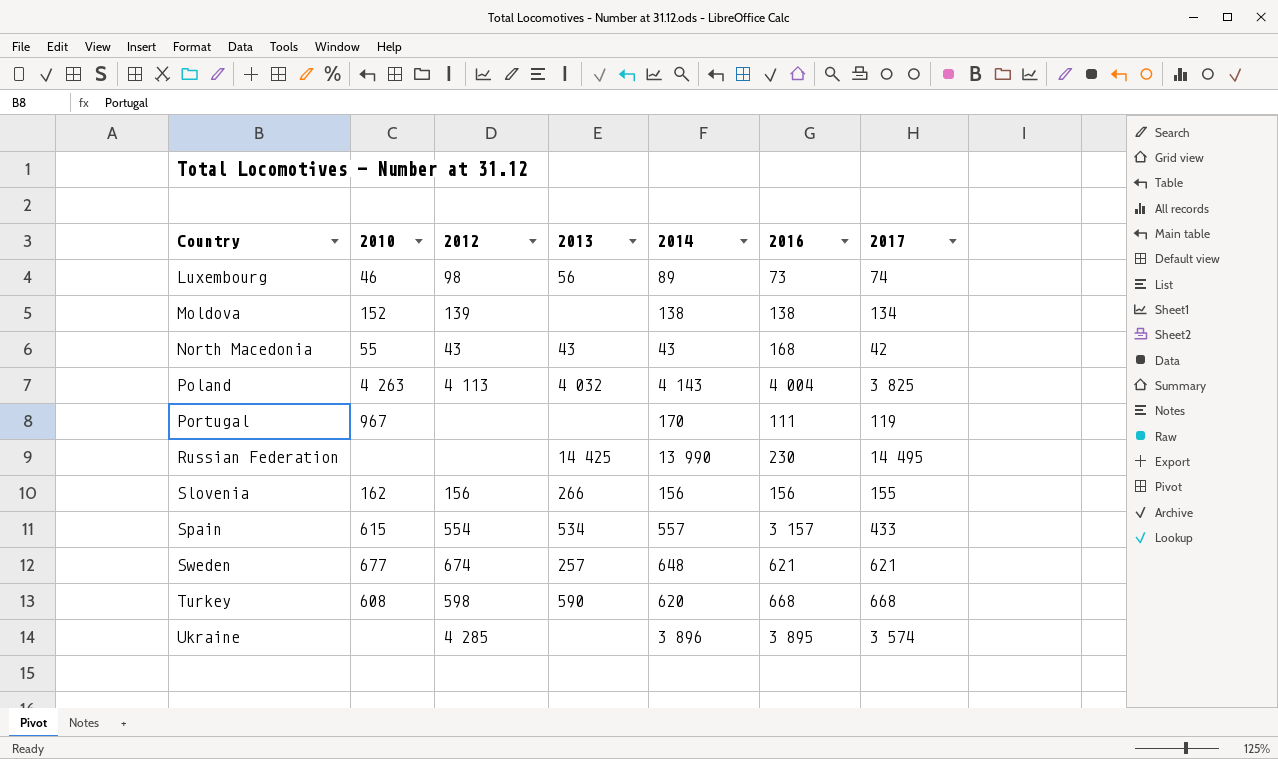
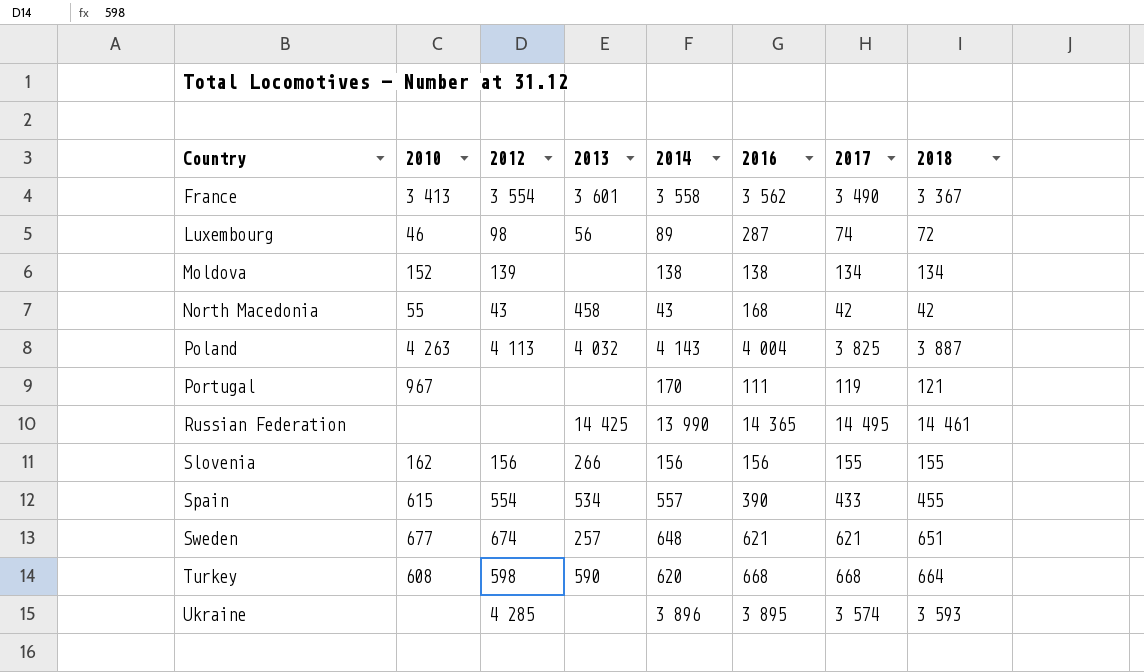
column 2018 | position: none -> 8
row France: none -> 3 413 | 3 554 | 3 601 | 3 558 | 3 562 | 3 490 | 3 367
Luxembourg | 2016: 73 -> 287
North Macedonia | 2013: 43 -> 458
Russian Federation | 2016: 230 -> 14 365
Spain | 2016: 3 157 -> 390

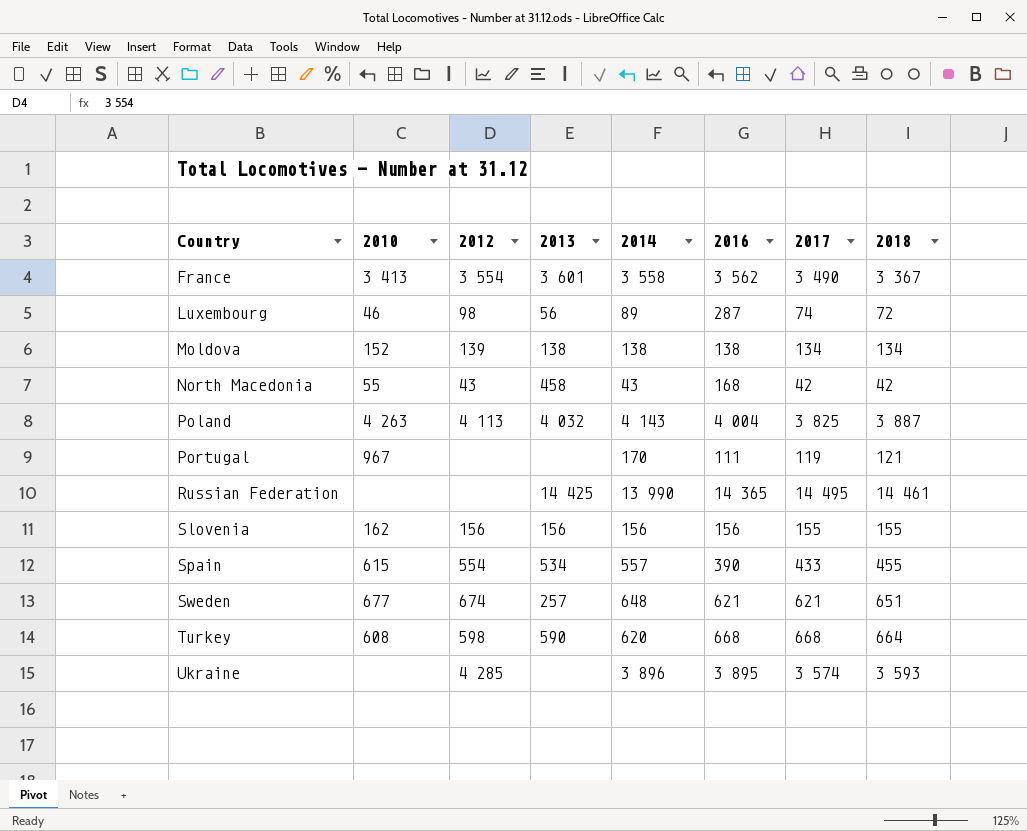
Moldova | 2013: none -> 138
Slovenia | 2013: 266 -> 156

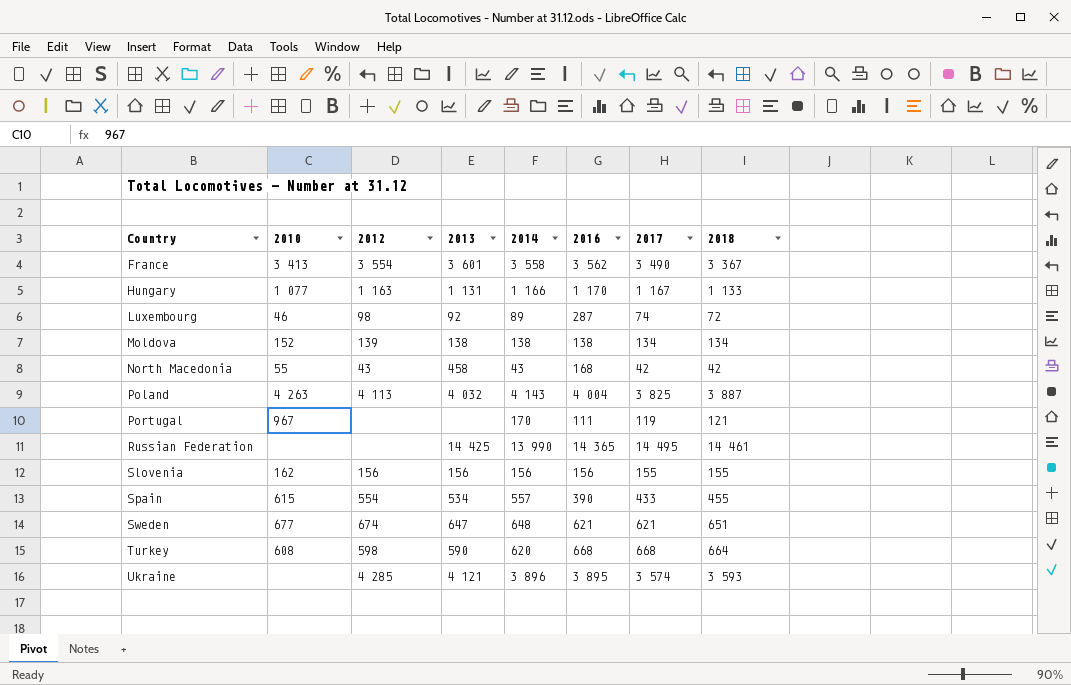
row Hungary: none -> 1 077 | 1 163 | 1 131 | 1 166 | 1 170 | 1 167 | 1 133
Luxembourg | 2013: 56 -> 92
Sweden | 2013: 257 -> 647
Ukraine | 2013: none -> 4 121

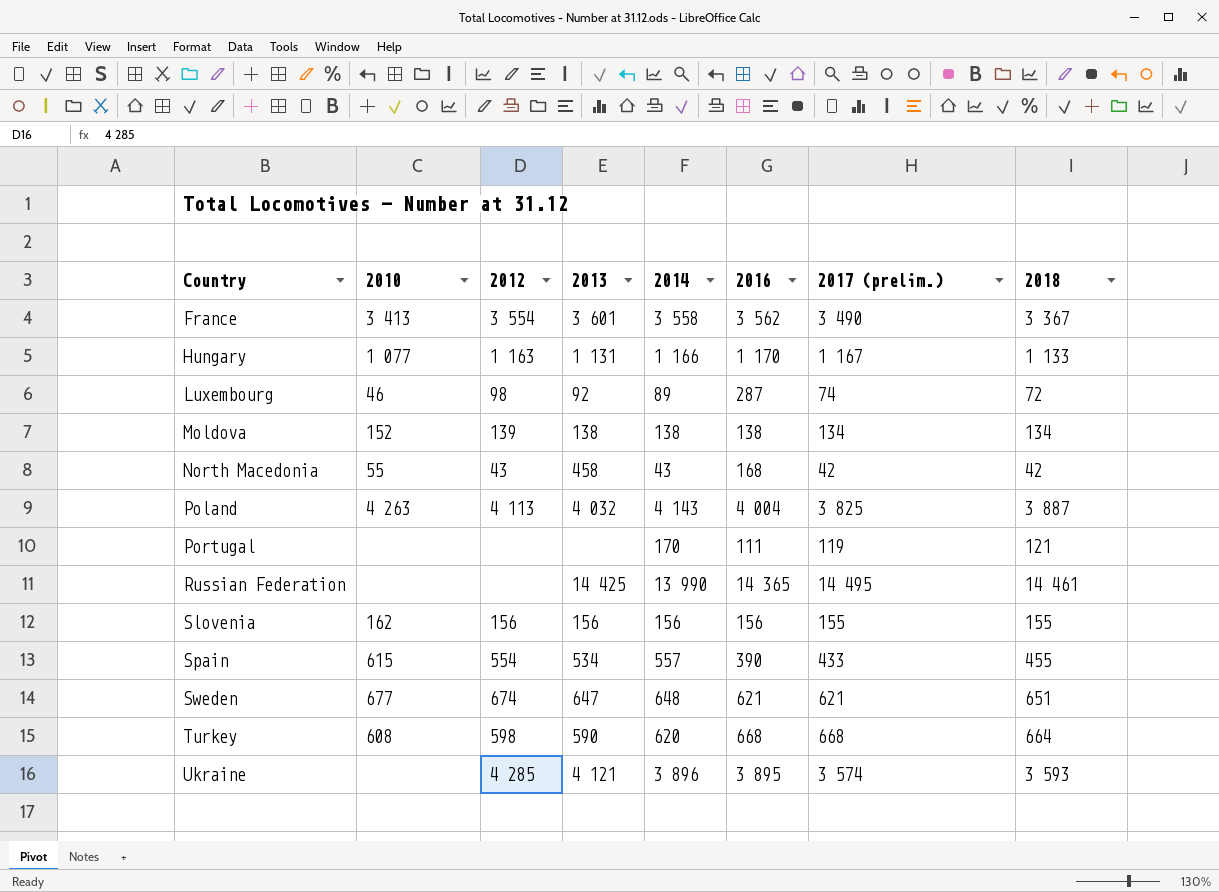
column name: 2017 -> 2017 (prelim.)
Portugal | 2010: 967 -> none

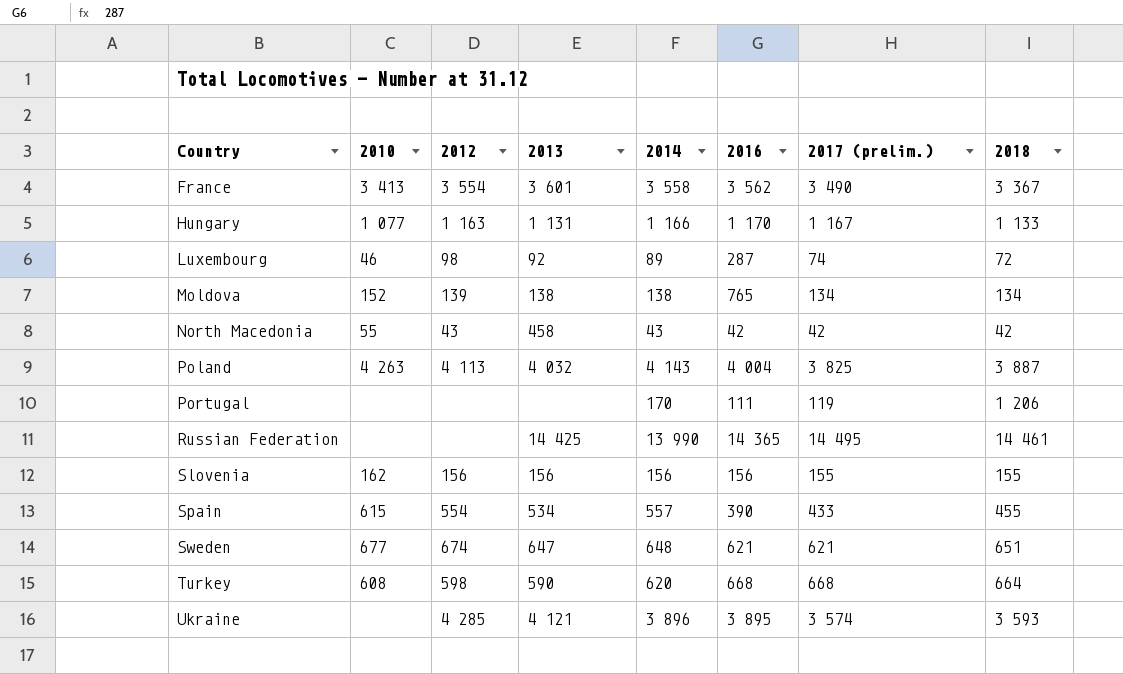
Moldova | 2016: 138 -> 765
North Macedonia | 2016: 168 -> 42
Portugal | 2018: 121 -> 1 206

